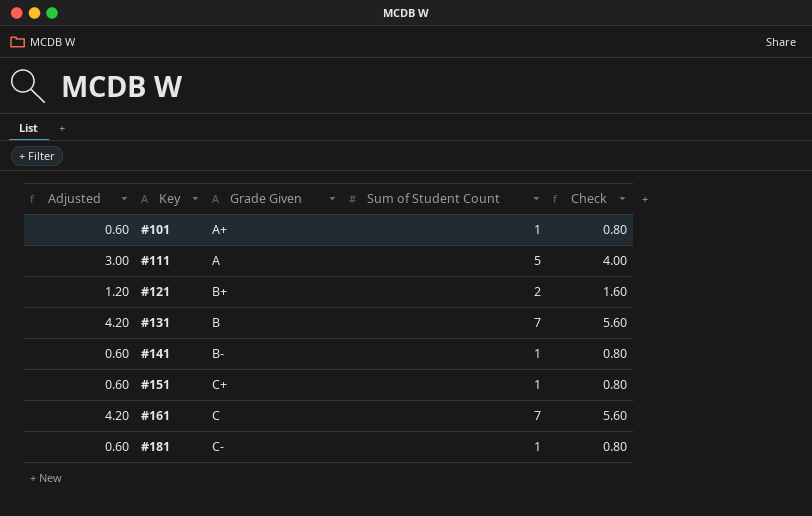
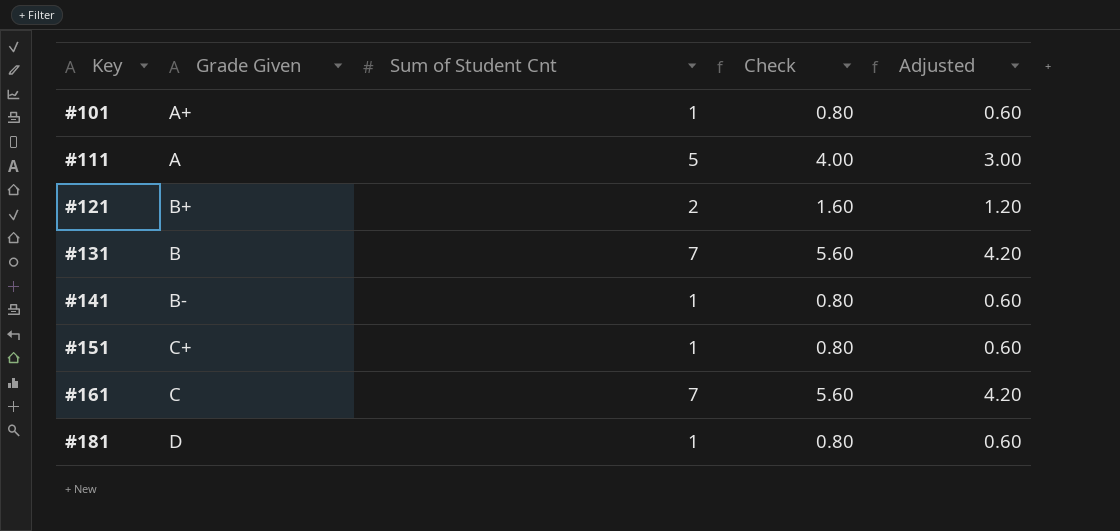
column name: Sum of Student Count -> Sum of Student Cnt
column Adjusted | position: 1 -> 5
#181 | Grade Given: C- -> D

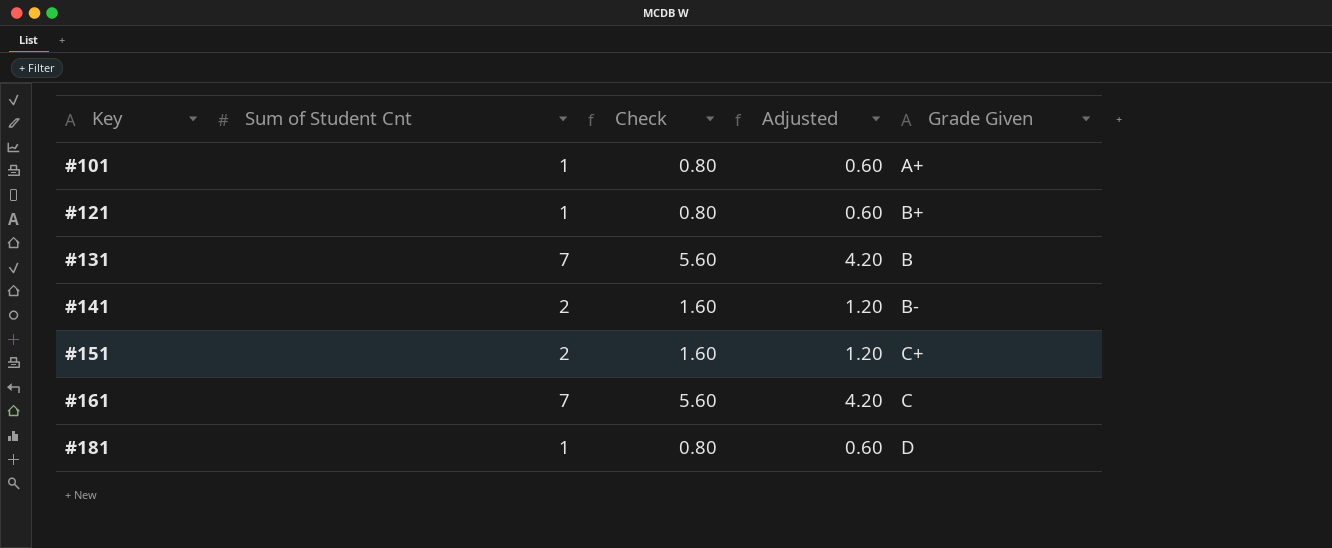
column Grade Given | position: 2 -> 5
row #111: A | 5 | 4.00 | 3.00 -> none
#121 | Sum of Student Cnt: 2 -> 1
#121 | Check: 1.60 -> 0.80
#121 | Adjusted: 1.20 -> 0.60
#141 | Sum of Student Cnt: 1 -> 2
#141 | Check: 0.80 -> 1.60
#141 | Adjusted: 0.60 -> 1.20
#151 | Sum of Student Cnt: 1 -> 2
#151 | Check: 0.80 -> 1.60
#151 | Adjusted: 0.60 -> 1.20

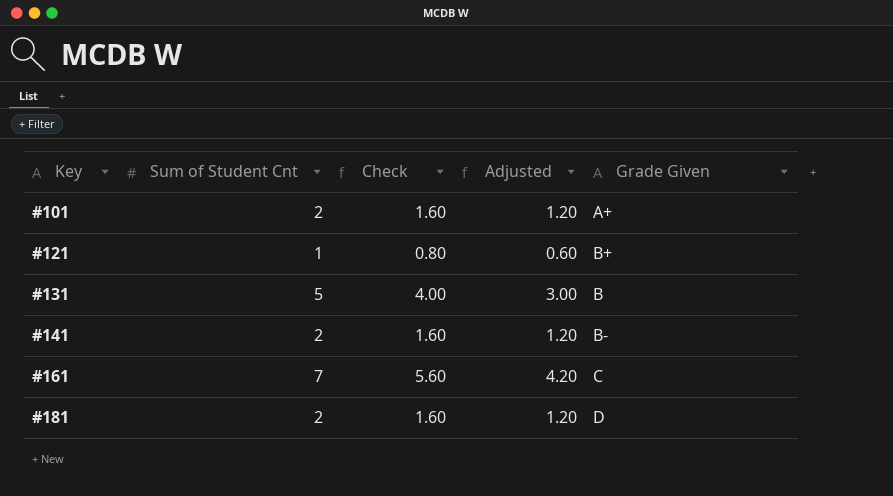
row #151: 2 | 1.60 | 1.20 | C+ -> none
#101 | Sum of Student Cnt: 1 -> 2
#101 | Check: 0.80 -> 1.60
#101 | Adjusted: 0.60 -> 1.20
#131 | Sum of Student Cnt: 7 -> 5
#131 | Check: 5.60 -> 4.00
#131 | Adjusted: 4.20 -> 3.00
#181 | Sum of Student Cnt: 1 -> 2
#181 | Check: 0.80 -> 1.60
#181 | Adjusted: 0.60 -> 1.20

